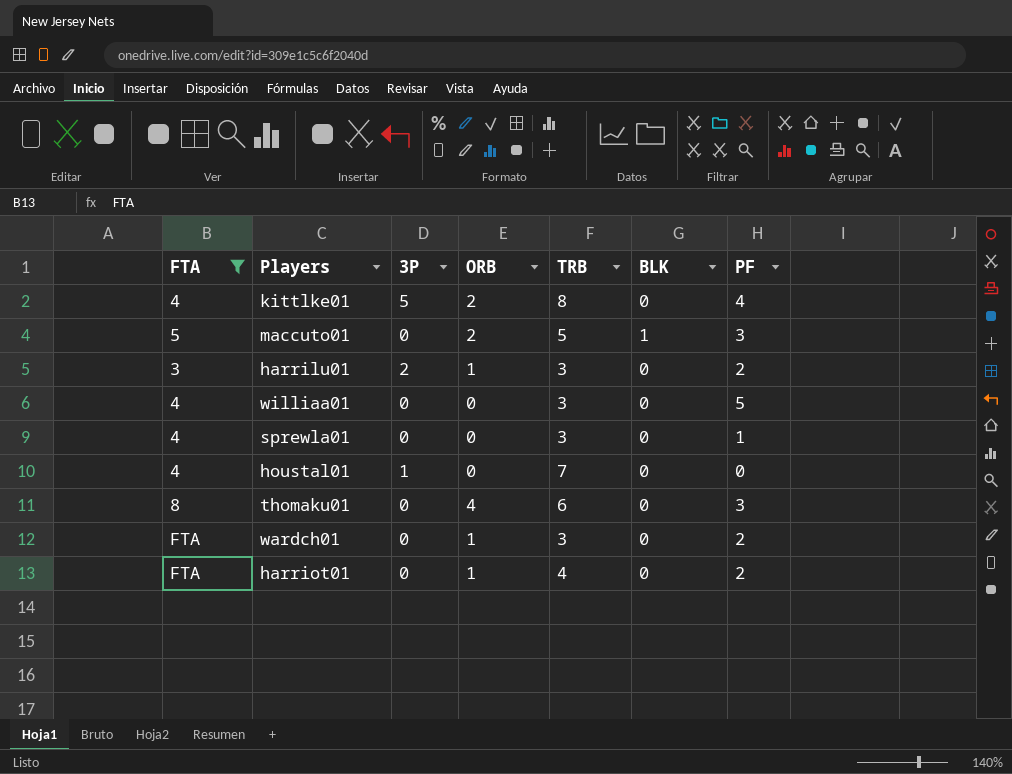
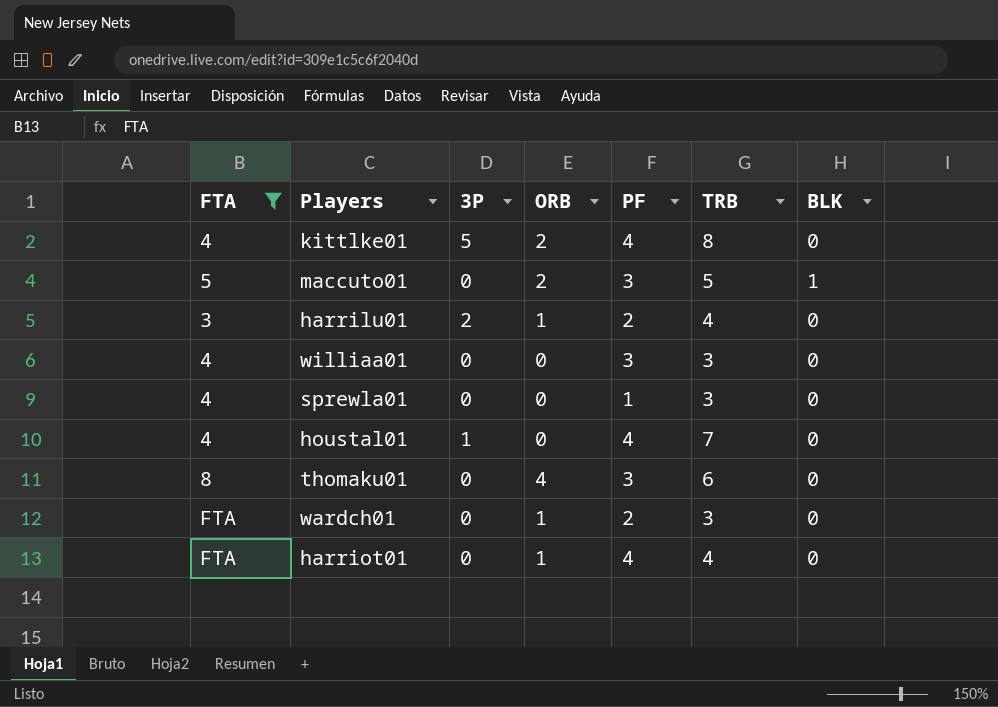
column PF | position: 7 -> 5
harrilu01 | TRB: 3 -> 4
williaa01 | PF: 5 -> 3
houstal01 | PF: 0 -> 4
harriot01 | PF: 2 -> 4

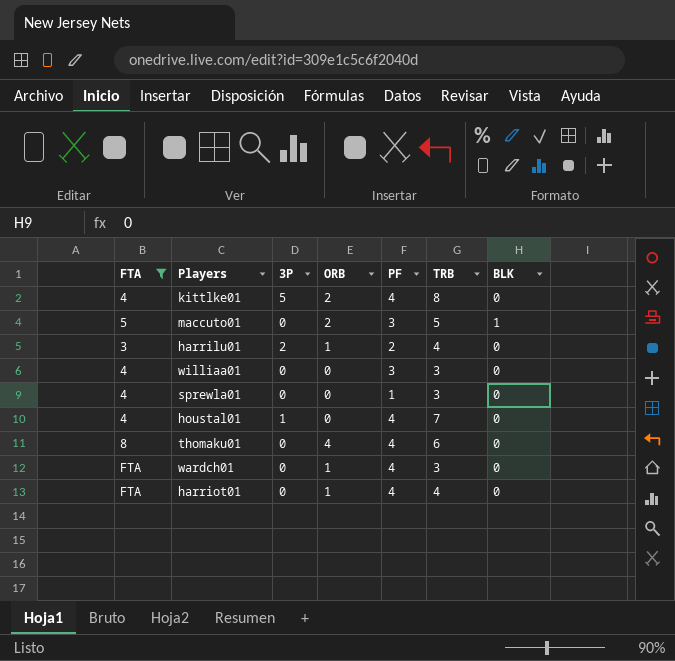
thomaku01 | PF: 3 -> 4
wardch01 | PF: 2 -> 4

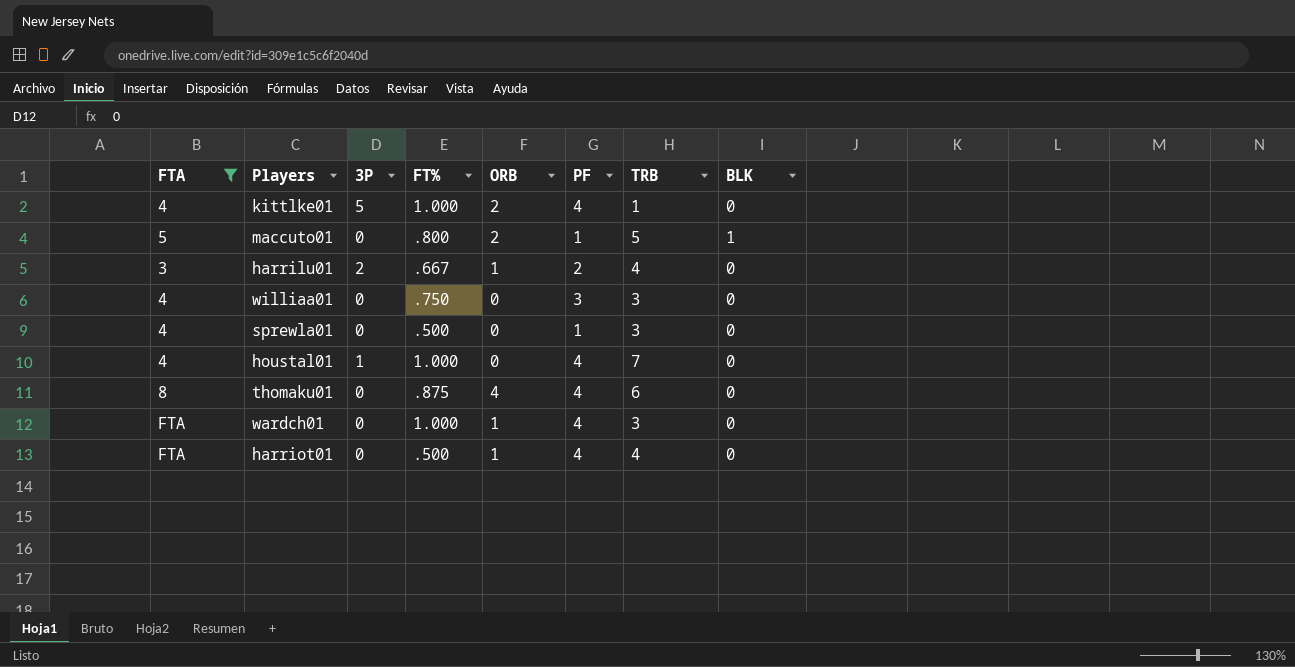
column FT% | position: none -> 4
kittlke01 | TRB: 8 -> 1
maccuto01 | PF: 3 -> 1

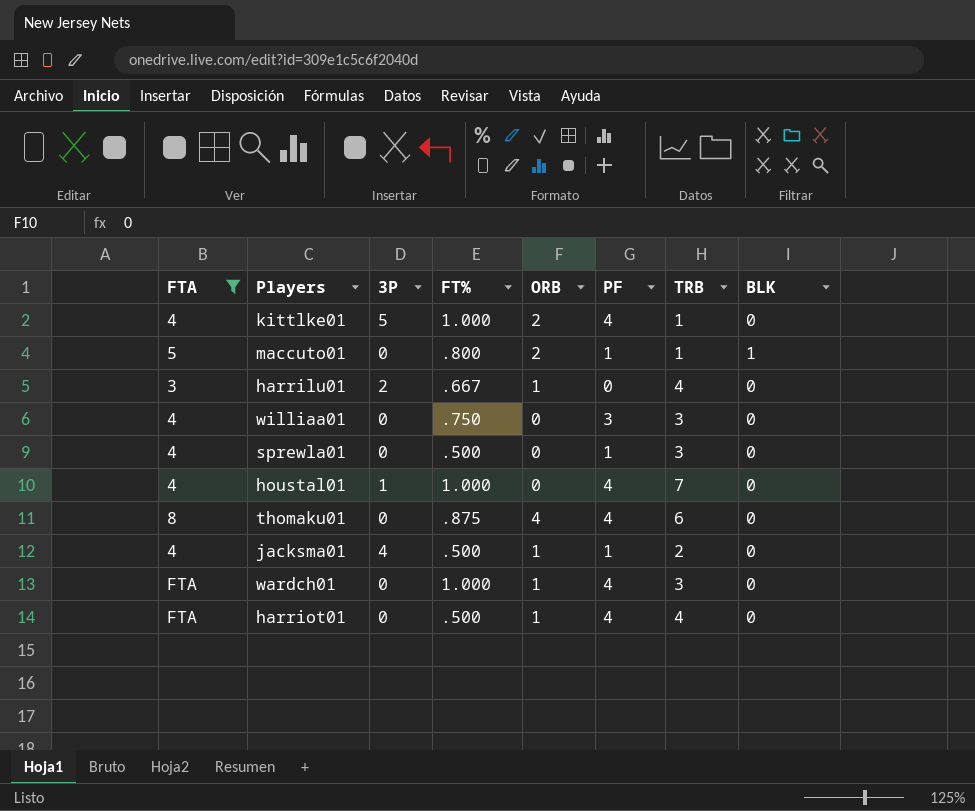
maccuto01 | TRB: 5 -> 1
harrilu01 | PF: 2 -> 0
row jacksma01: none -> 4 | 4 | .500 | 1 | 1 | 2 | 0

